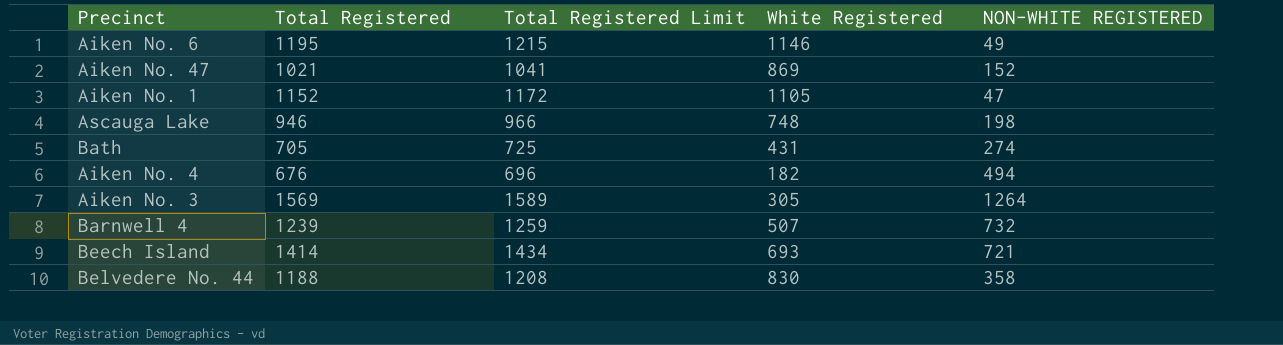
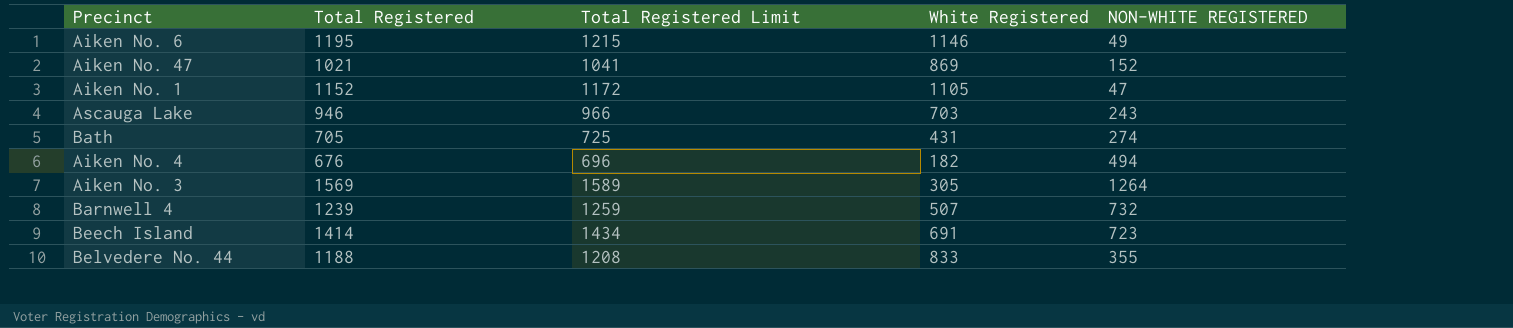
Ascauga Lake | White Registered: 748 -> 703
Ascauga Lake | NON-WHITE REGISTERED: 198 -> 243
Beech Island | White Registered: 693 -> 691
Beech Island | NON-WHITE REGISTERED: 721 -> 723
Belvedere No. 44 | White Registered: 830 -> 833
Belvedere No. 44 | NON-WHITE REGISTERED: 358 -> 355

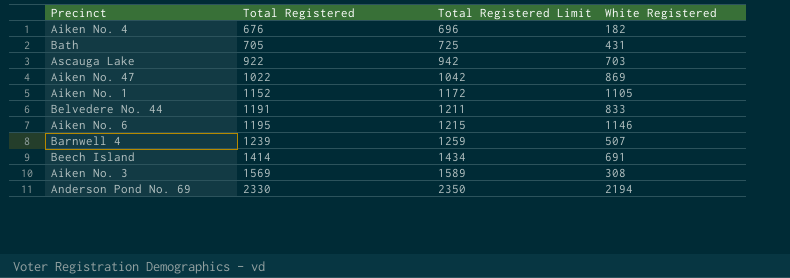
row order: none -> Total Registered ascending
column NON-WHITE REGISTERED | formula: [Total Registered] - [White Registered] -> none
Ascauga Lake | Total Registered: 946 -> 922
Ascauga Lake | Total Registered Limit: 966 -> 942
Aiken No. 47 | Total Registered: 1021 -> 1022
Aiken No. 47 | Total Registered Limit: 1041 -> 1042
Belvedere No. 44 | Total Registered: 1188 -> 1191
Belvedere No. 44 | Total Registered Limit: 1208 -> 1211
Aiken No. 3 | White Registered: 305 -> 308
row Anderson Pond No. 69: none -> 2330 | 2350 | 2194

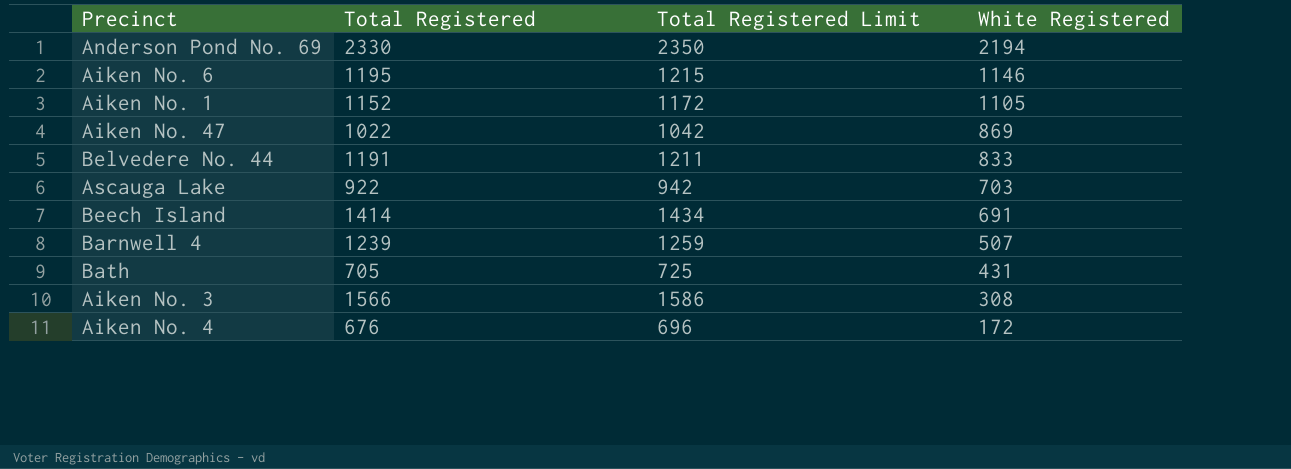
row order: Total Registered ascending -> White Registered descending
Aiken No. 3 | Total Registered: 1569 -> 1566
Aiken No. 3 | Total Registered Limit: 1589 -> 1586
Aiken No. 4 | White Registered: 182 -> 172

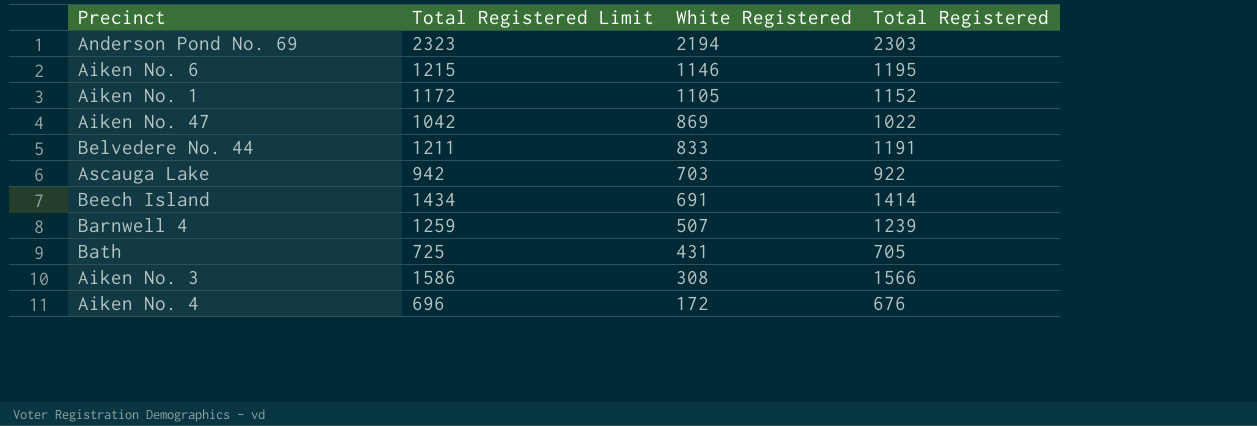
column Total Registered | position: 2 -> 4
Anderson Pond No. 69 | Total Registered Limit: 2350 -> 2323
Anderson Pond No. 69 | Total Registered: 2330 -> 2303

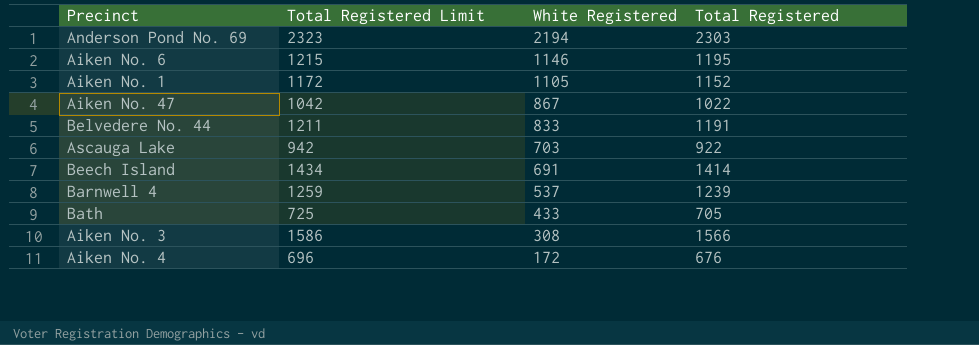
Aiken No. 47 | White Registered: 869 -> 867
Barnwell 4 | White Registered: 507 -> 537
Bath | White Registered: 431 -> 433

